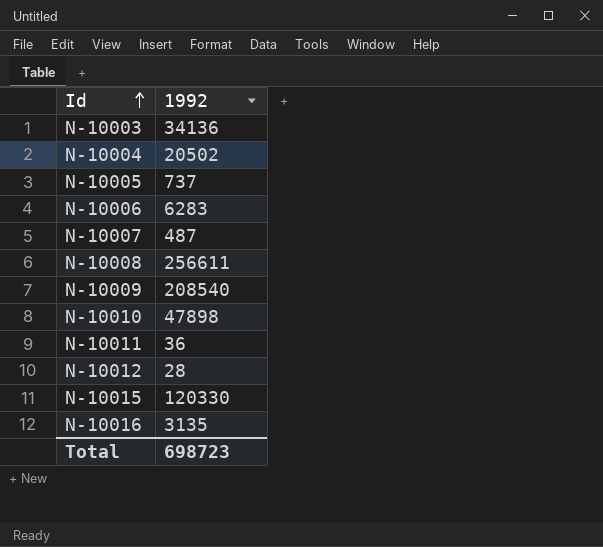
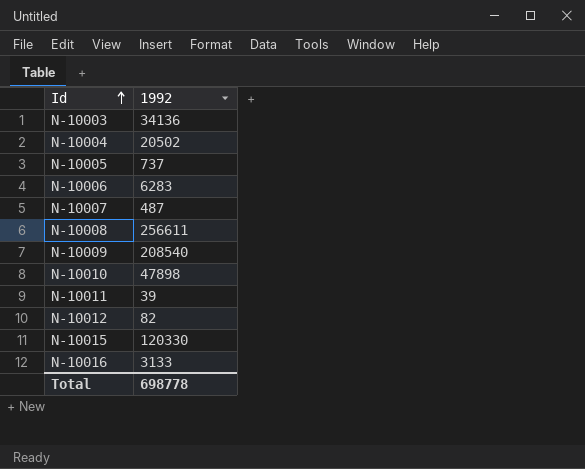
N-10011 | 1992: 36 -> 39
N-10012 | 1992: 28 -> 82
N-10016 | 1992: 3135 -> 3133
Total | 1992: 698723 -> 698778

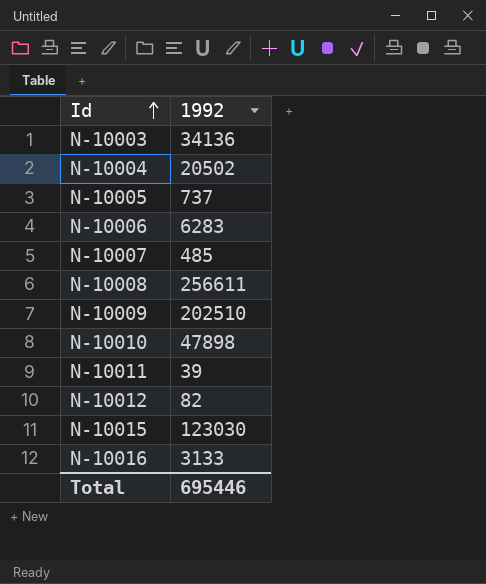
N-10007 | 1992: 487 -> 485
N-10009 | 1992: 208540 -> 202510
N-10015 | 1992: 120330 -> 123030
Total | 1992: 698778 -> 695446

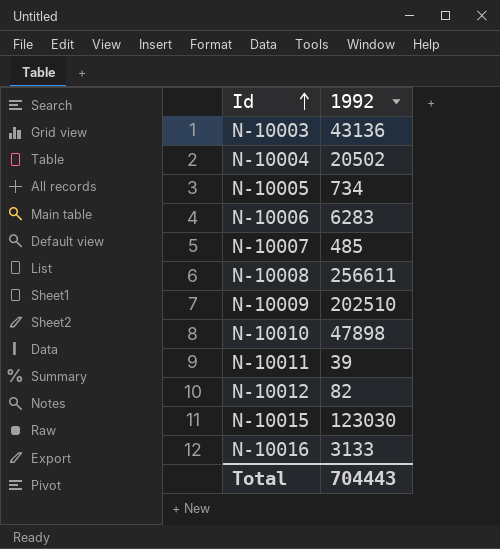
N-10003 | 1992: 34136 -> 43136
N-10005 | 1992: 737 -> 734
Total | 1992: 695446 -> 704443

